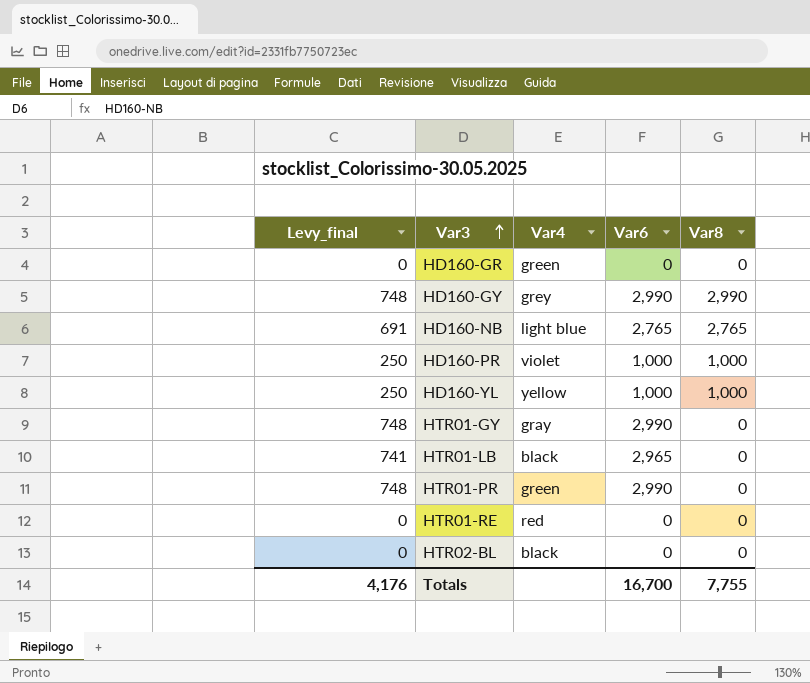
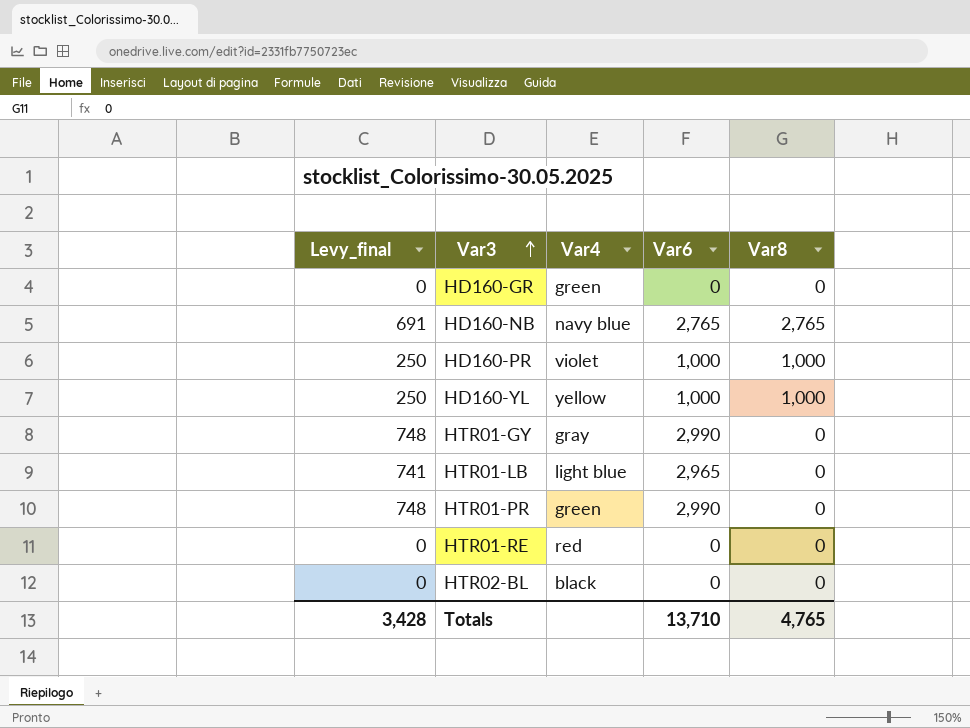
row HD160-GY: 748 | grey | 2,990 | 2,990 -> none
HD160-NB | Var4: light blue -> navy blue
HTR01-LB | Var4: black -> light blue
Totals | Levy_final: 4,176 -> 3,428
Totals | Var6: 16,700 -> 13,710
Totals | Var8: 7,755 -> 4,765

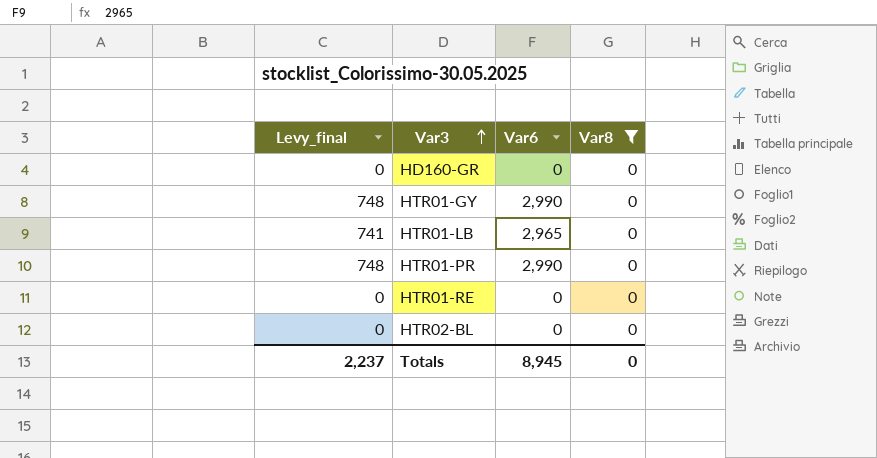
filter: none -> Var8 = 0
column Var4 | position: 3 -> none
Totals | Levy_final: 3,428 -> 2,237
Totals | Var6: 13,710 -> 8,945
Totals | Var8: 4,765 -> 0

